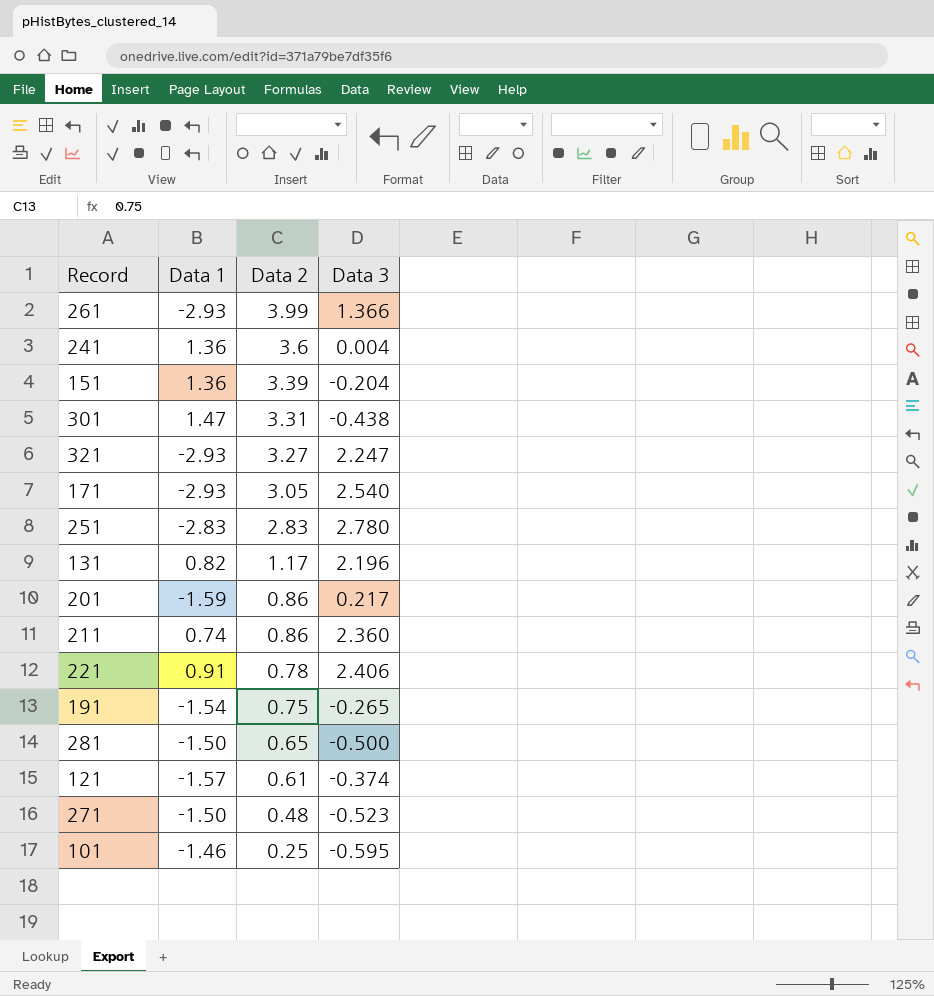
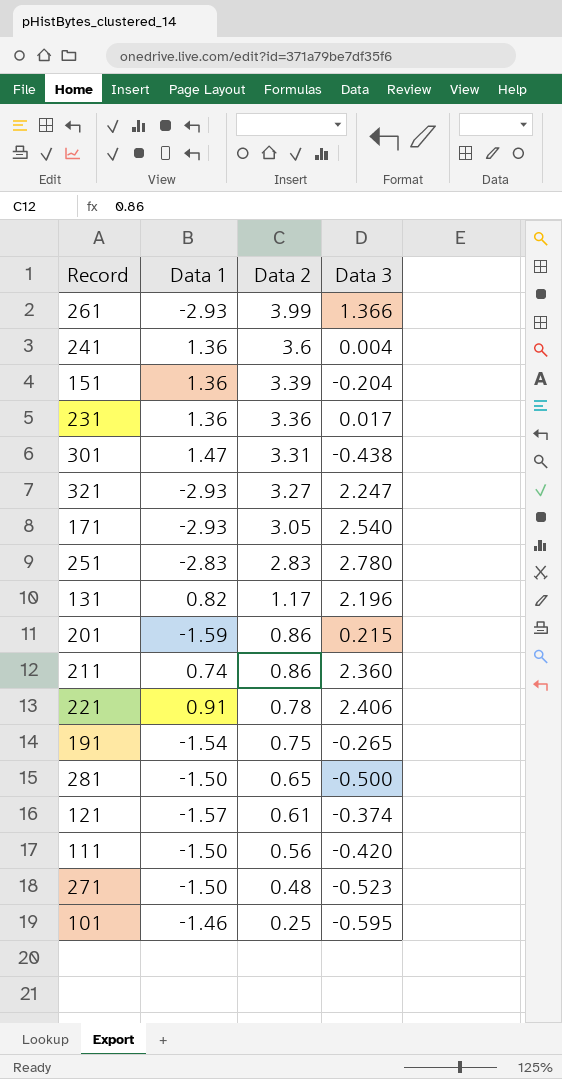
row 231: none -> 1.36 | 3.36 | 0.017
201 | Data 3: 0.217 -> 0.215
row 111: none -> -1.50 | 0.56 | -0.420

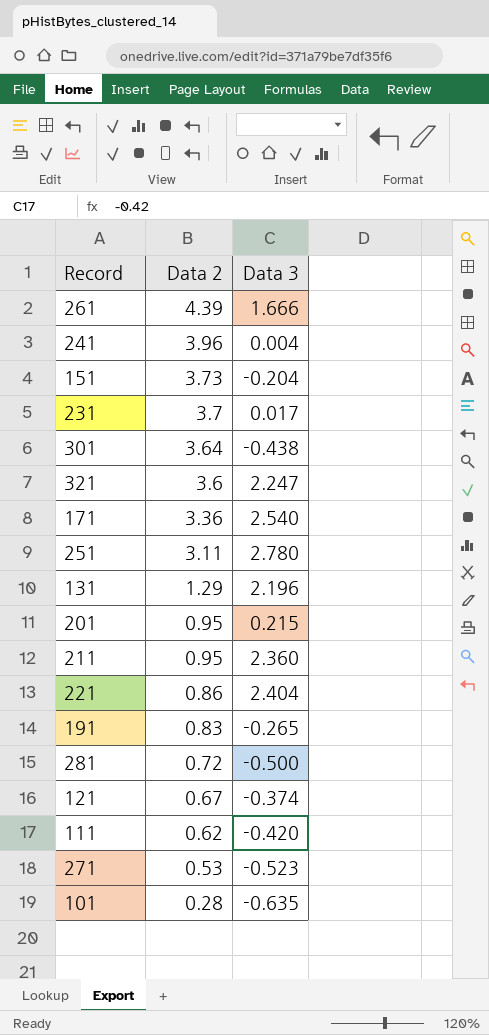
column Data 1 | position: 2 -> none
261 | Data 2: 3.99 -> 4.39
261 | Data 3: 1.366 -> 1.666
241 | Data 2: 3.6 -> 3.96
151 | Data 2: 3.39 -> 3.73
231 | Data 2: 3.36 -> 3.7
301 | Data 2: 3.31 -> 3.64
321 | Data 2: 3.27 -> 3.6
171 | Data 2: 3.05 -> 3.36
251 | Data 2: 2.83 -> 3.11
131 | Data 2: 1.17 -> 1.29
201 | Data 2: 0.86 -> 0.95
211 | Data 2: 0.86 -> 0.95
221 | Data 2: 0.78 -> 0.86
221 | Data 3: 2.406 -> 2.404
191 | Data 2: 0.75 -> 0.83
281 | Data 2: 0.65 -> 0.72
121 | Data 2: 0.61 -> 0.67
111 | Data 2: 0.56 -> 0.62
271 | Data 2: 0.48 -> 0.53
101 | Data 2: 0.25 -> 0.28
101 | Data 3: -0.595 -> -0.635

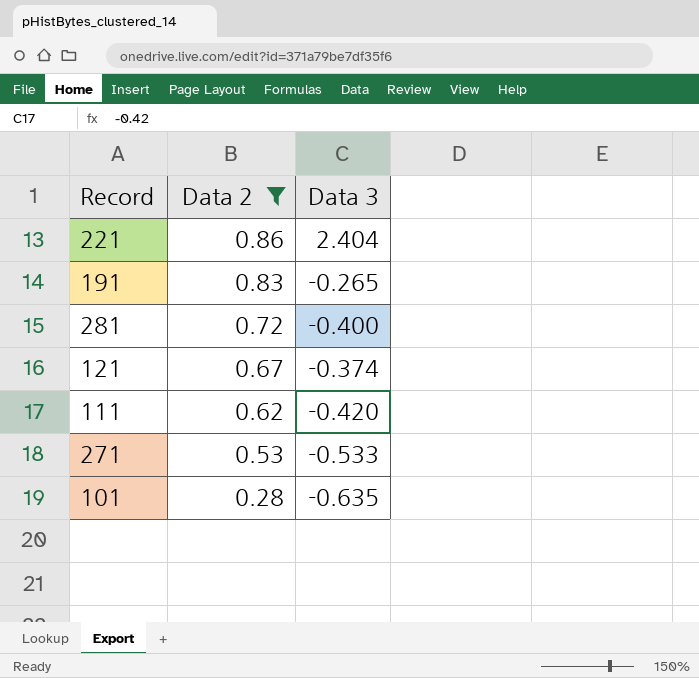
filter: none -> Data 2 <= 0.86
281 | Data 3: -0.500 -> -0.400
271 | Data 3: -0.523 -> -0.533

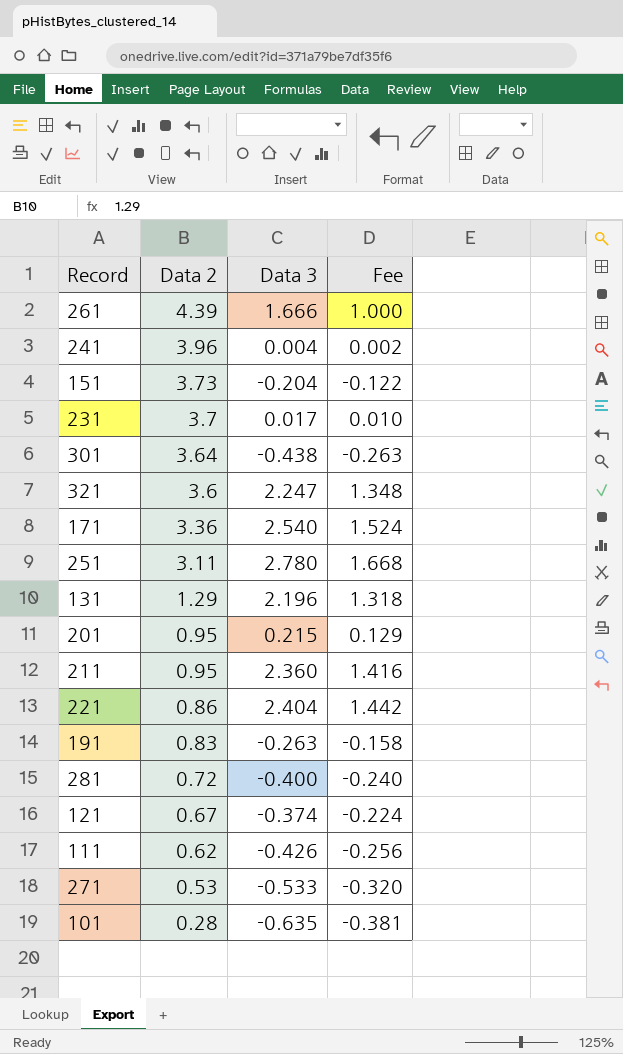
filter: Data 2 <= 0.86 -> none
column Fee | formula: none -> [Data 3] * 0.6
191 | Data 3: -0.265 -> -0.263
111 | Data 3: -0.420 -> -0.426

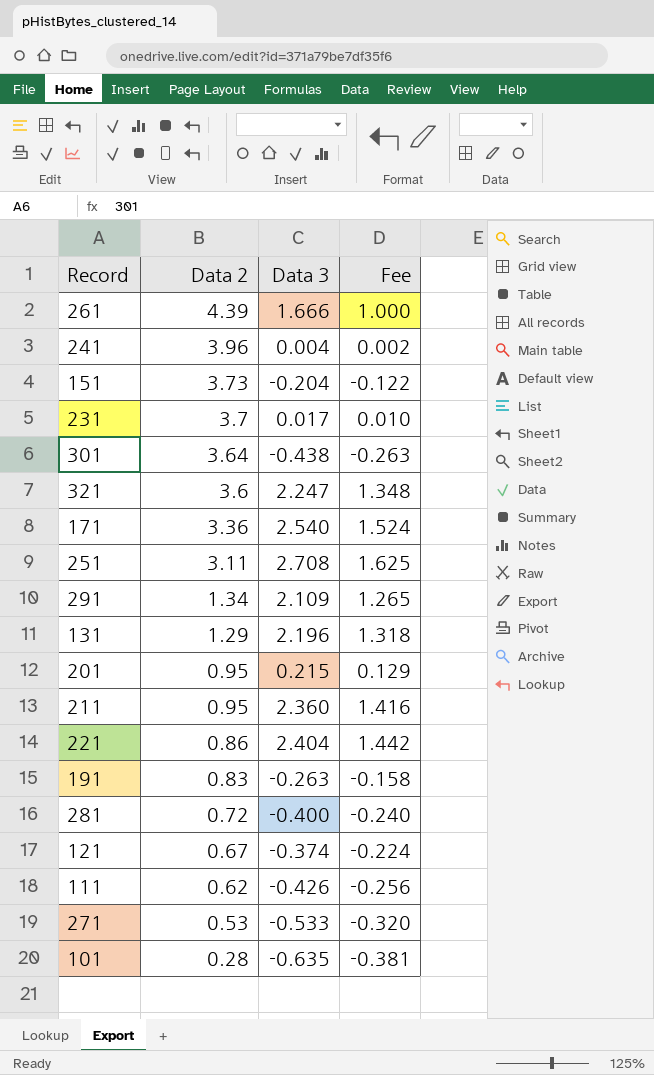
251 | Data 3: 2.780 -> 2.708
251 | Fee: 1.668 -> 1.625
row 291: none -> 1.34 | 2.109 | 1.265

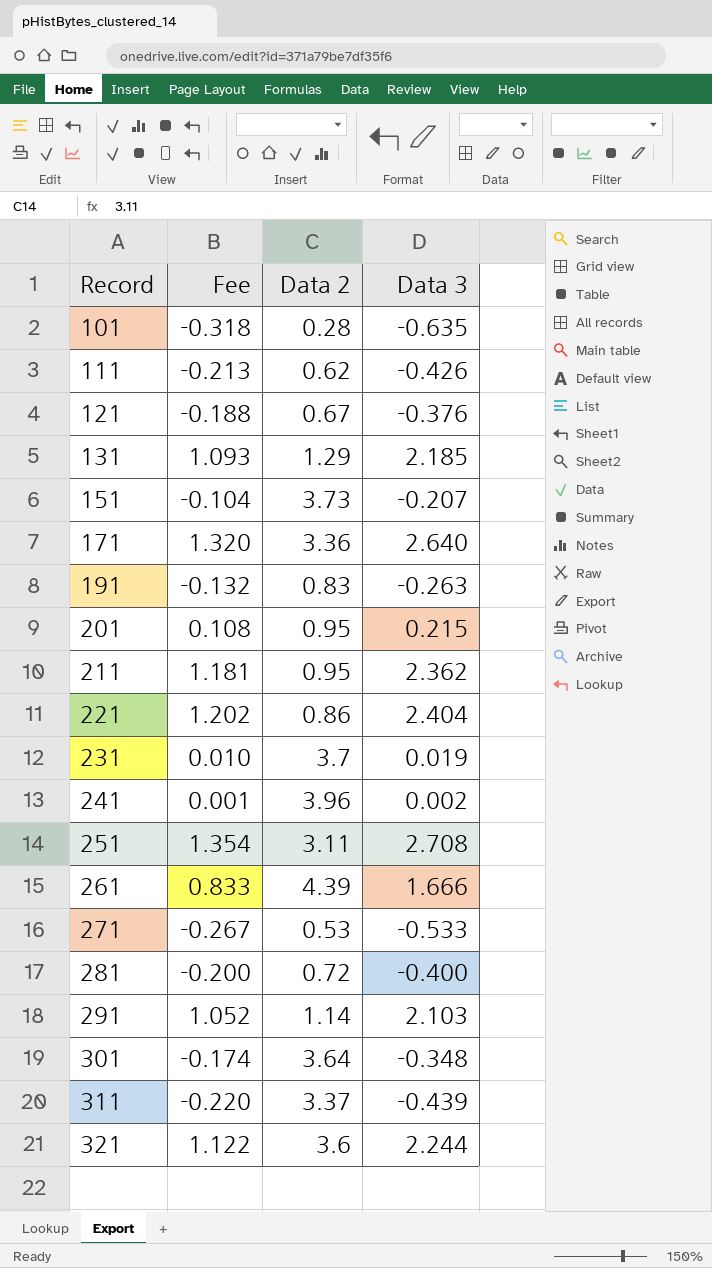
row order: Data 2 descending -> Record ascending
column Fee | formula: [Data 3] * 0.6 -> [Data 3] * 0.5
column Fee | position: 4 -> 2
121 | Data 3: -0.374 -> -0.376
131 | Data 3: 2.196 -> 2.185
151 | Data 3: -0.204 -> -0.207
171 | Data 3: 2.540 -> 2.640
211 | Data 3: 2.360 -> 2.362
231 | Data 3: 0.017 -> 0.019
241 | Data 3: 0.004 -> 0.002
291 | Data 2: 1.34 -> 1.14
291 | Data 3: 2.109 -> 2.103
301 | Data 3: -0.438 -> -0.348
row 311: none -> -0.220 | 3.37 | -0.439
321 | Data 3: 2.247 -> 2.244

